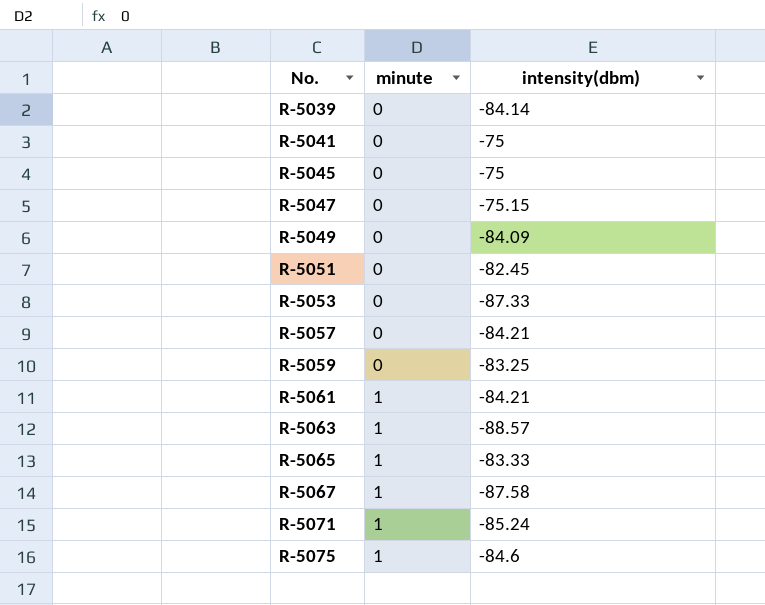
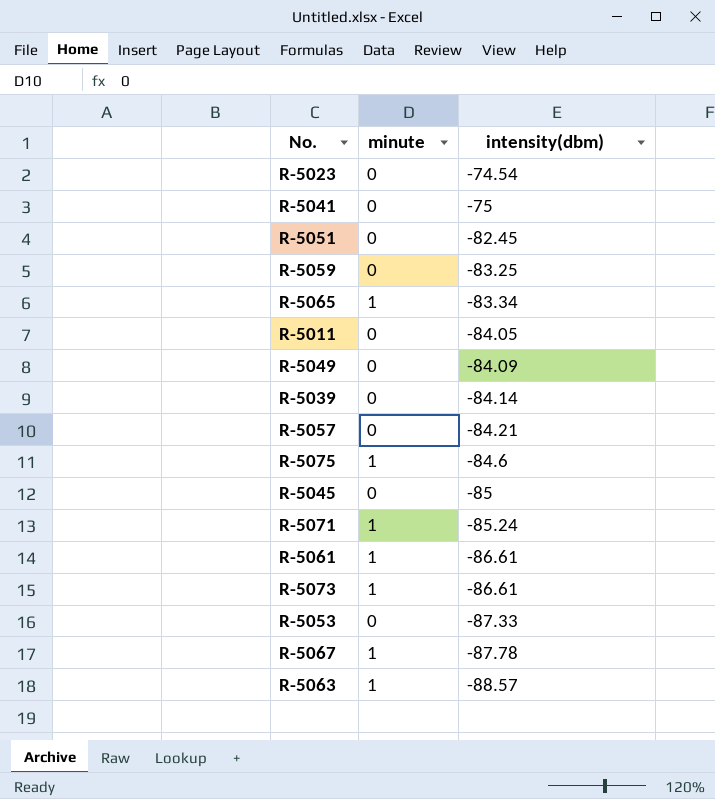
row order: No. ascending -> intensity(dbm) descending
row R-5047: 0 | -75.15 -> none
row R-5023: none -> 0 | -74.54
R-5065 | intensity(dbm): -83.33 -> -83.34
row R-5011: none -> 0 | -84.05
R-5045 | intensity(dbm): -75 -> -85
R-5061 | intensity(dbm): -84.21 -> -86.61
row R-5073: none -> 1 | -86.61
R-5067 | intensity(dbm): -87.58 -> -87.78

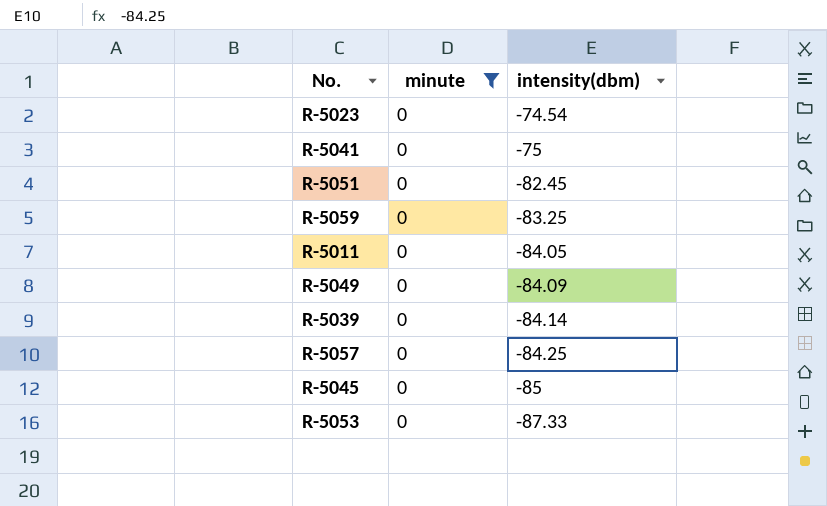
filter: none -> minute = 0
R-5057 | intensity(dbm): -84.21 -> -84.25

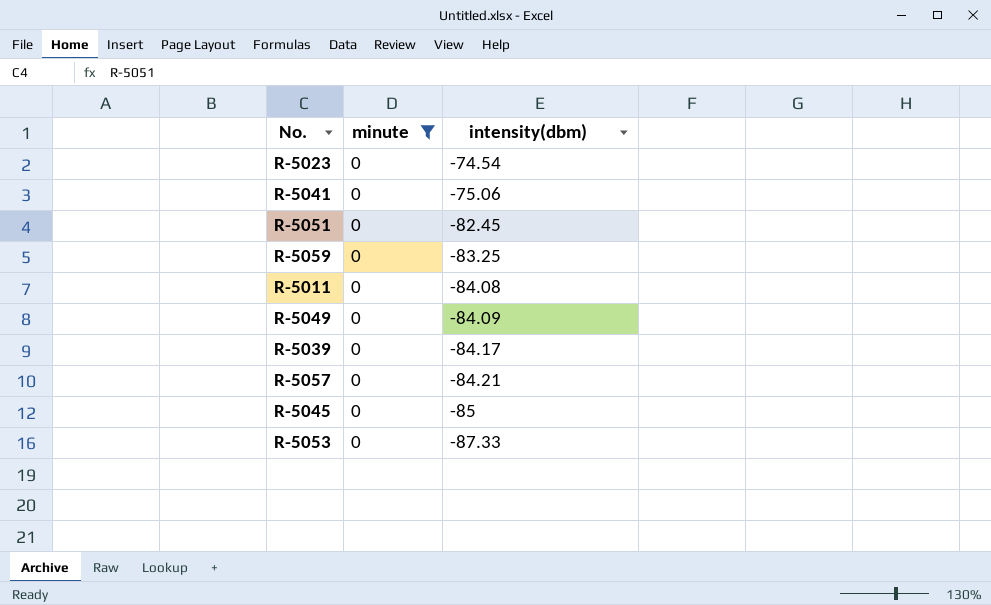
R-5041 | intensity(dbm): -75 -> -75.06
R-5011 | intensity(dbm): -84.05 -> -84.08
R-5039 | intensity(dbm): -84.14 -> -84.17
R-5057 | intensity(dbm): -84.25 -> -84.21

